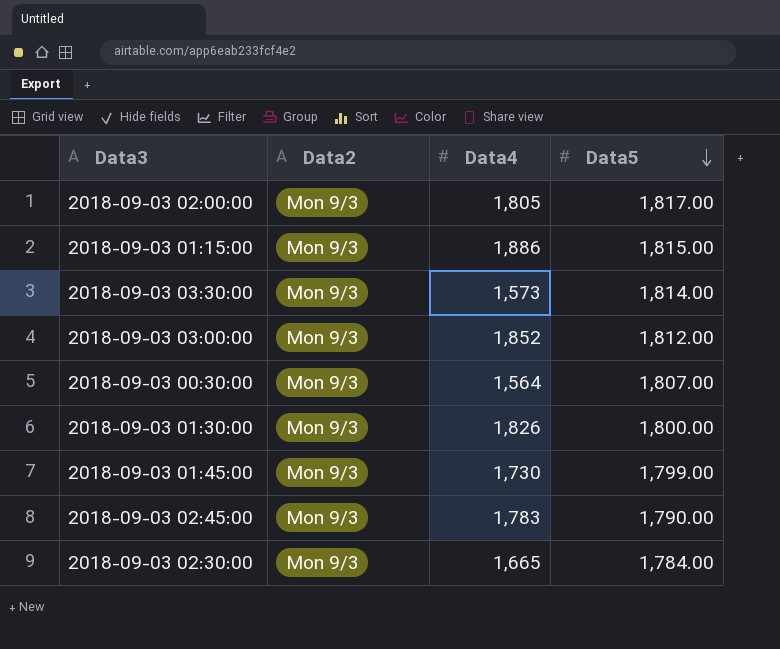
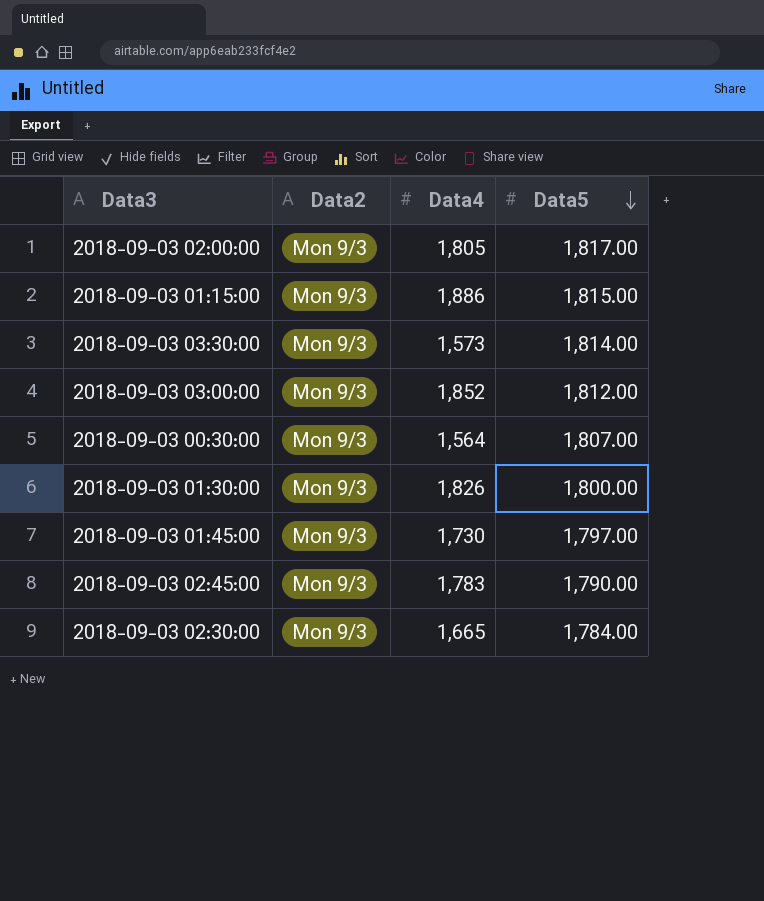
2018-09-03 01:45:00 | Data5: 1,799.00 -> 1,797.00

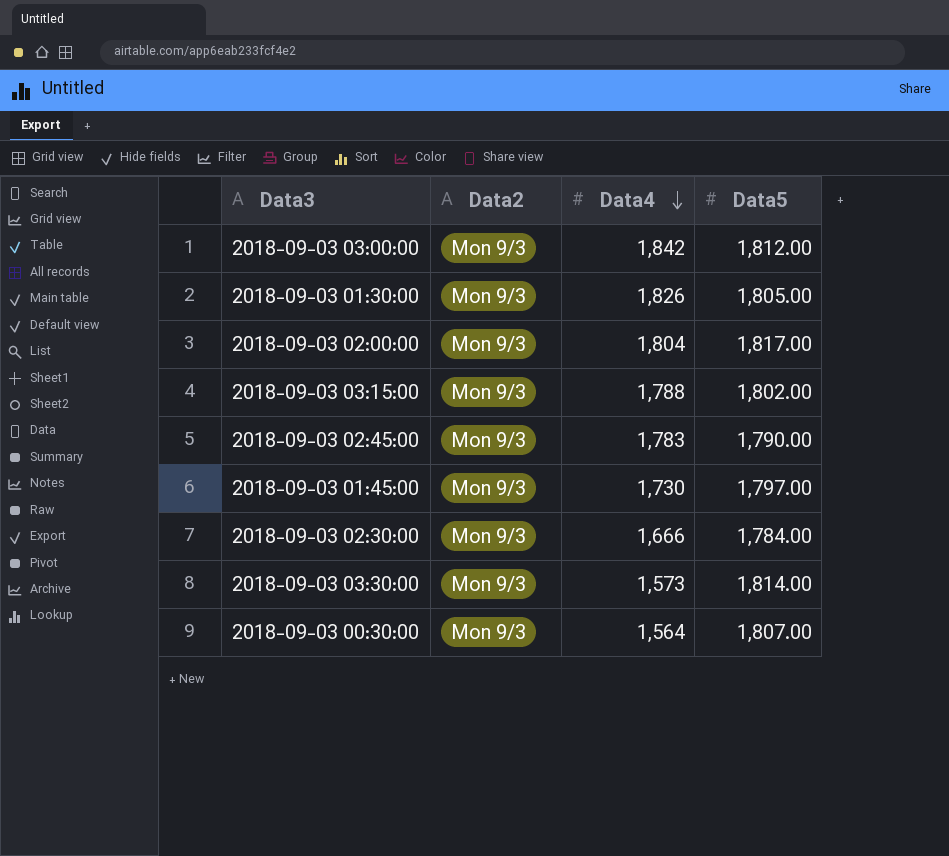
row order: Data5 descending -> Data4 descending
row 2018-09-03 01:15:00: Mon 9/3 | 1,886 | 1,815.00 -> none
2018-09-03 03:00:00 | Data4: 1,852 -> 1,842
2018-09-03 01:30:00 | Data5: 1,800.00 -> 1,805.00
2018-09-03 02:00:00 | Data4: 1,805 -> 1,804
row 2018-09-03 03:15:00: none -> Mon 9/3 | 1,788 | 1,802.00
2018-09-03 02:30:00 | Data4: 1,665 -> 1,666

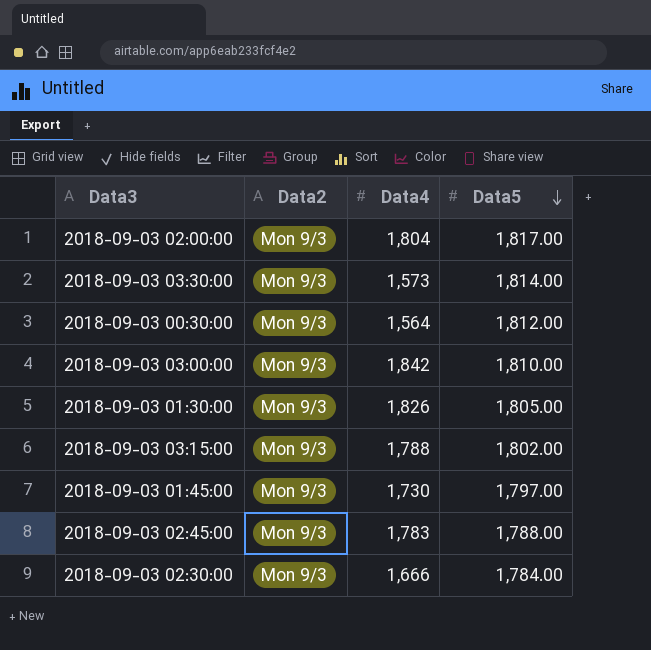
row order: Data4 descending -> Data5 descending
2018-09-03 00:30:00 | Data5: 1,807.00 -> 1,812.00
2018-09-03 03:00:00 | Data5: 1,812.00 -> 1,810.00
2018-09-03 02:45:00 | Data5: 1,790.00 -> 1,788.00

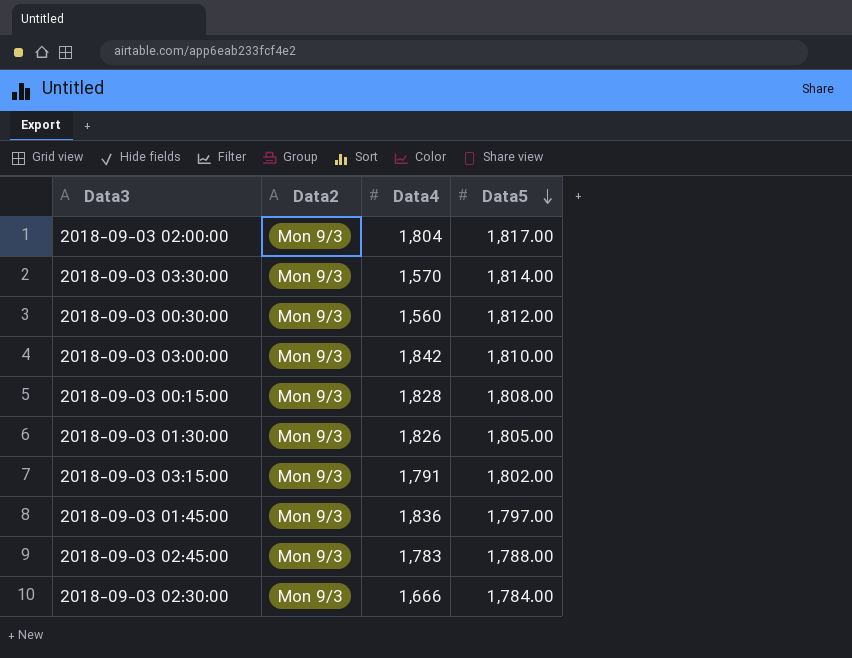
2018-09-03 03:30:00 | Data4: 1,573 -> 1,570
2018-09-03 00:30:00 | Data4: 1,564 -> 1,560
row 2018-09-03 00:15:00: none -> Mon 9/3 | 1,828 | 1,808.00
2018-09-03 03:15:00 | Data4: 1,788 -> 1,791
2018-09-03 01:45:00 | Data4: 1,730 -> 1,836

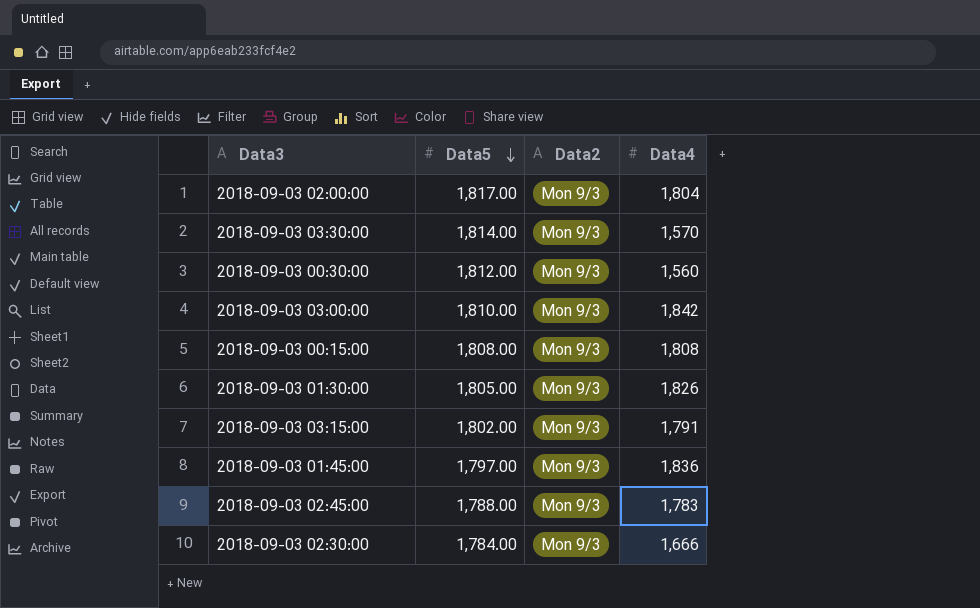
column Data5 | position: 4 -> 2
2018-09-03 00:15:00 | Data4: 1,828 -> 1,808

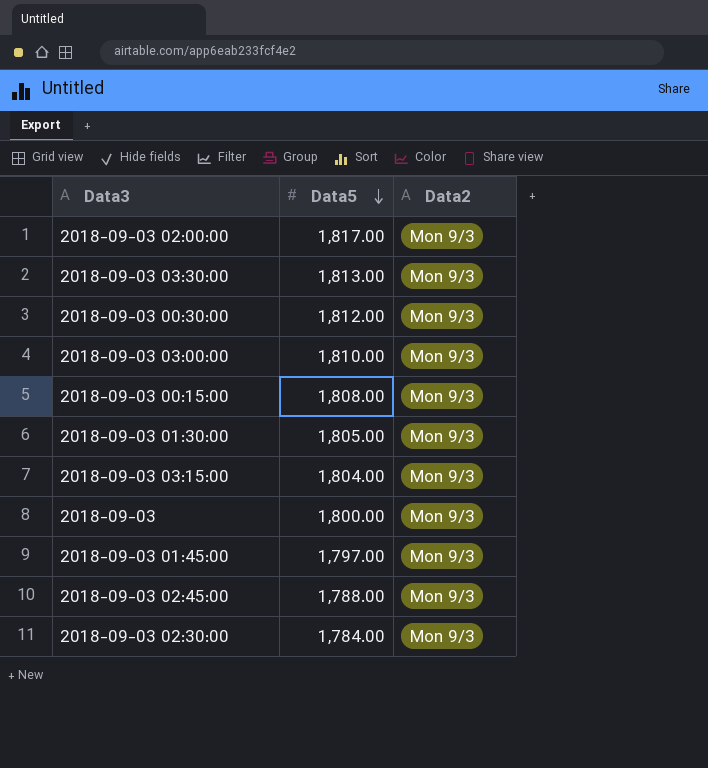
column Data4 | position: 4 -> none
2018-09-03 03:30:00 | Data5: 1,814.00 -> 1,813.00
2018-09-03 03:15:00 | Data5: 1,802.00 -> 1,804.00
row 2018-09-03: none -> 1,800.00 | Mon 9/3

